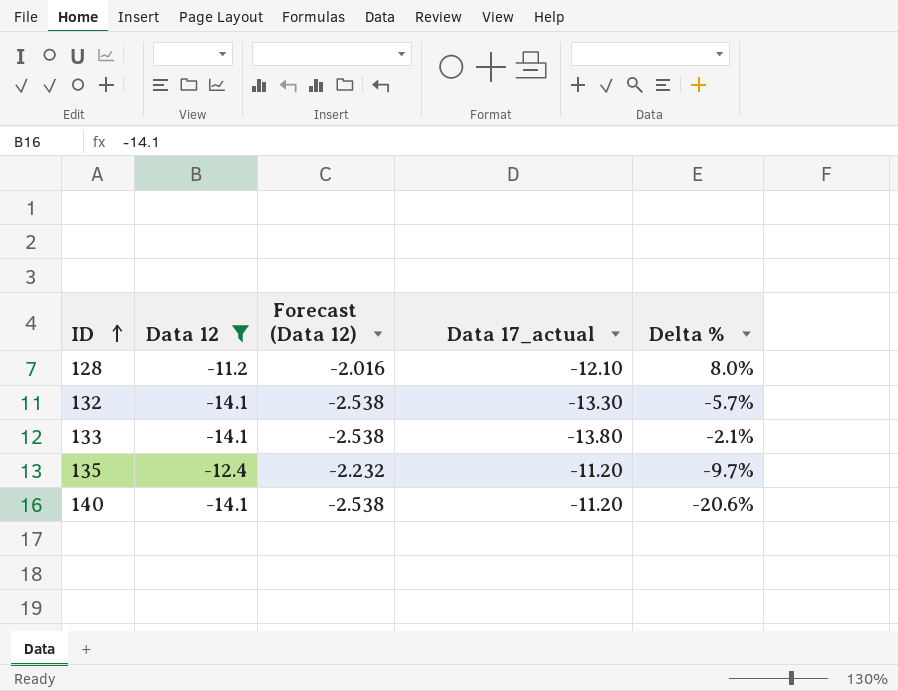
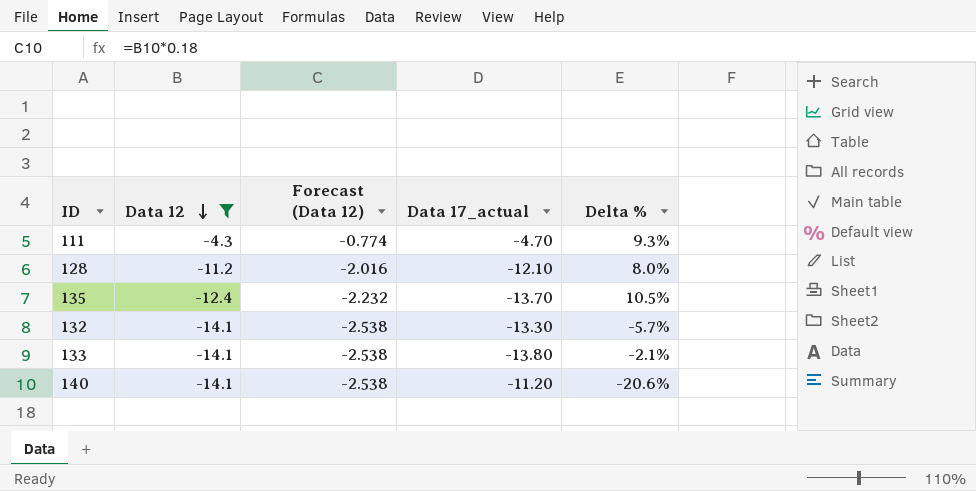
row order: ID ascending -> Data 12 descending
row 111: none -> -4.3 | -0.774 | -4.70 | 9.3%
135 | Data 17_actual: -11.20 -> -13.70
135 | Delta %: -9.7% -> 10.5%

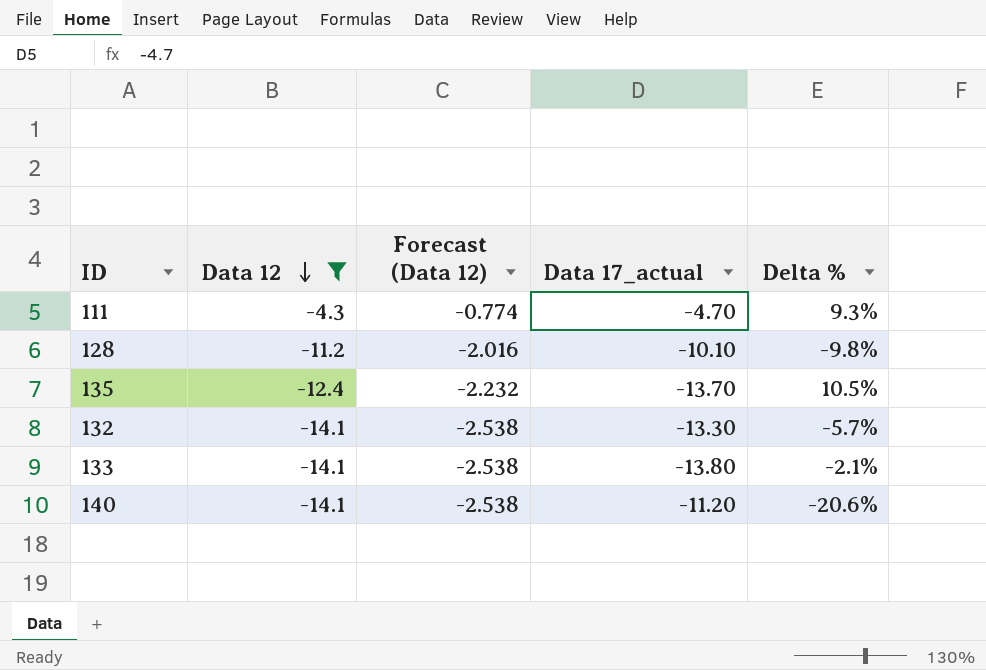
128 | Data 17_actual: -12.10 -> -10.10
128 | Delta %: 8.0% -> -9.8%

